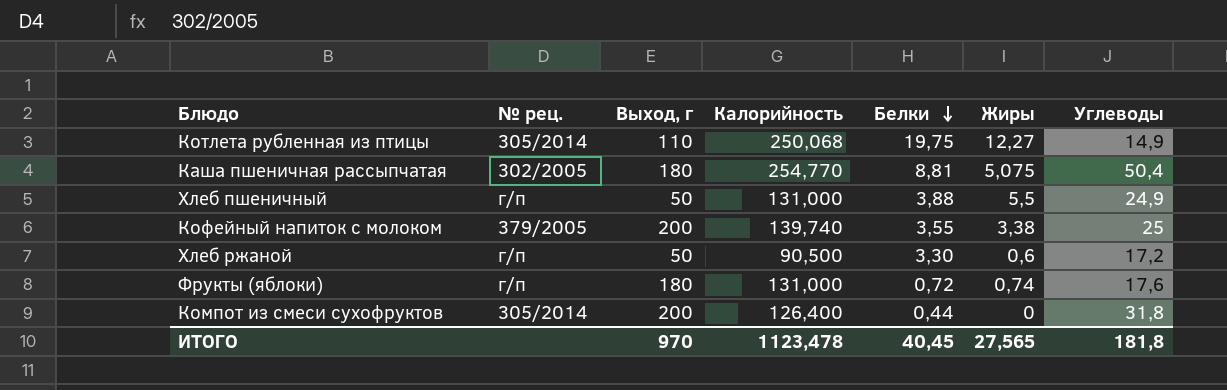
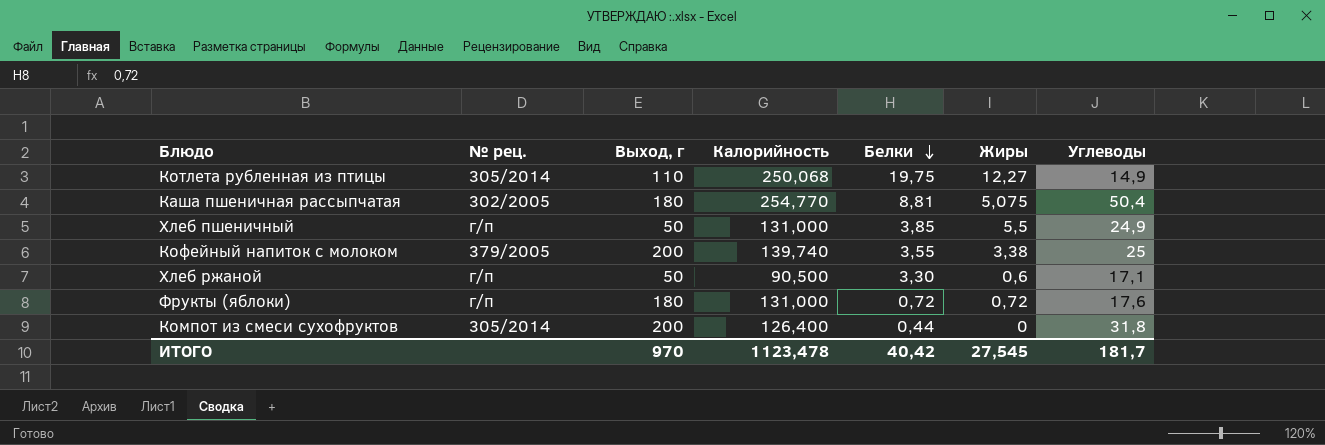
Хлеб пшеничный | Белки: 3,88 -> 3,85
Хлеб ржаной | Углеводы: 17,2 -> 17,1
Фрукты (яблоки) | Жиры: 0,74 -> 0,72
ИТОГО | Белки: 40,45 -> 40,42
ИТОГО | Жиры: 27,565 -> 27,545
ИТОГО | Углеводы: 181,8 -> 181,7

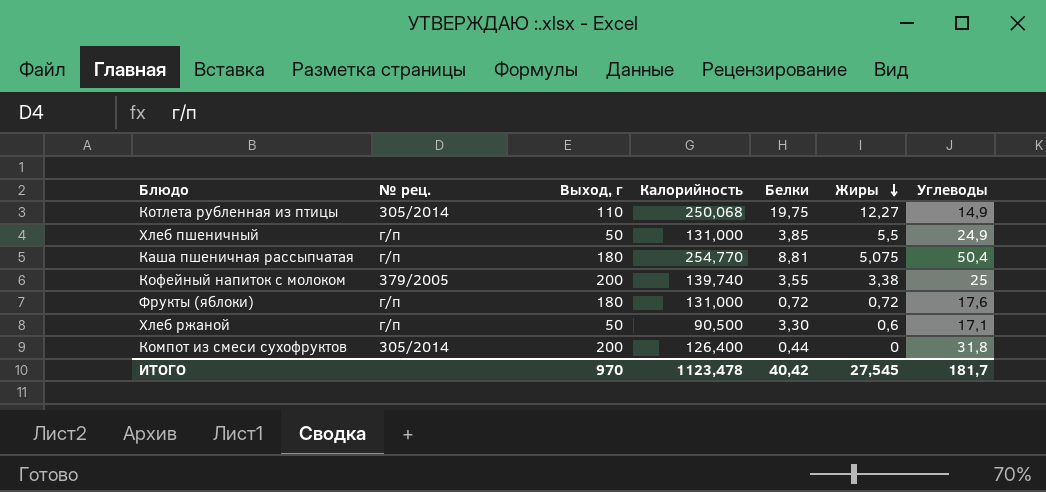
row order: Белки descending -> Жиры descending
Каша пшеничная рассыпчатая | № рец.: 302/2005 -> г/п

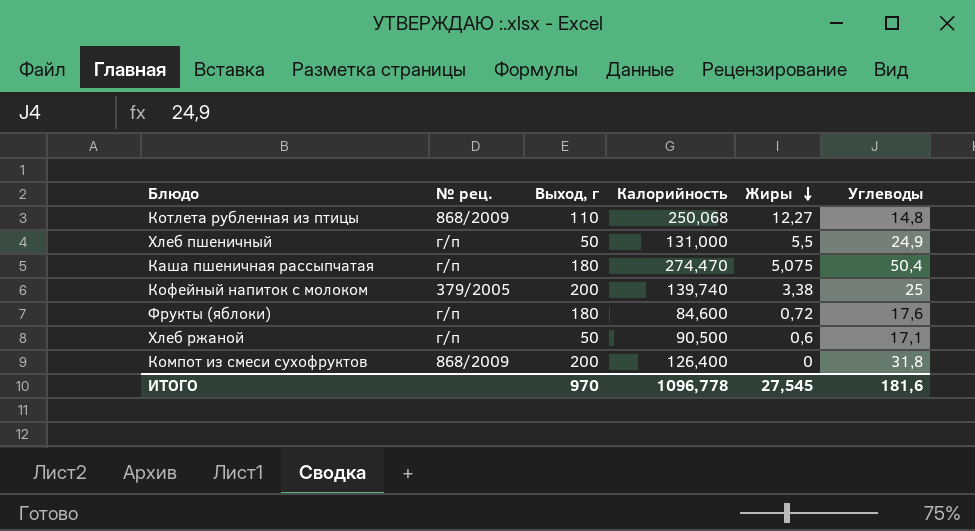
column Белки | position: 5 -> none
Котлета рубленная из птицы | № рец.: 305/2014 -> 868/2009
Котлета рубленная из птицы | Углеводы: 14,9 -> 14,8
Каша пшеничная рассыпчатая | Калорийность: 254,770 -> 274,470
Фрукты (яблоки) | Калорийность: 131,000 -> 84,600
Компот из смеси сухофруктов | № рец.: 305/2014 -> 868/2009
ИТОГО | Калорийность: 1123,478 -> 1096,778
ИТОГО | Углеводы: 181,7 -> 181,6

